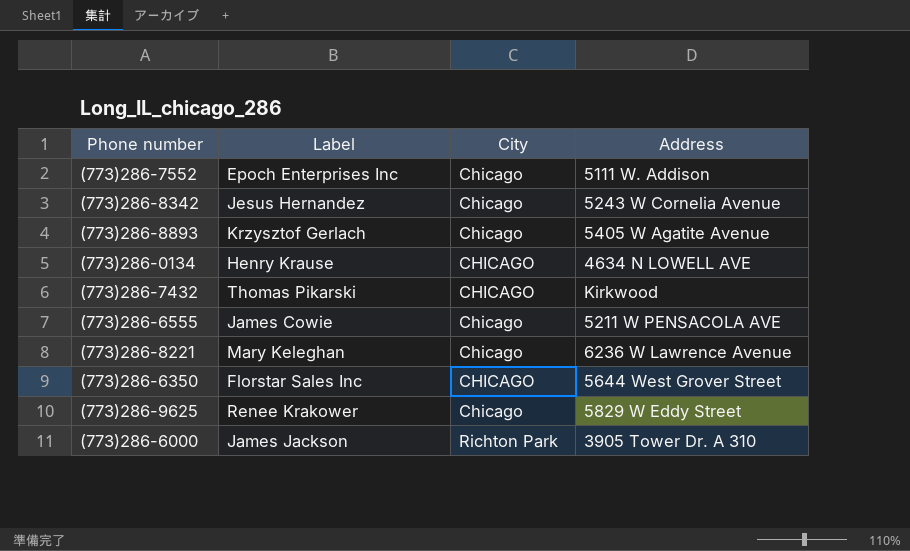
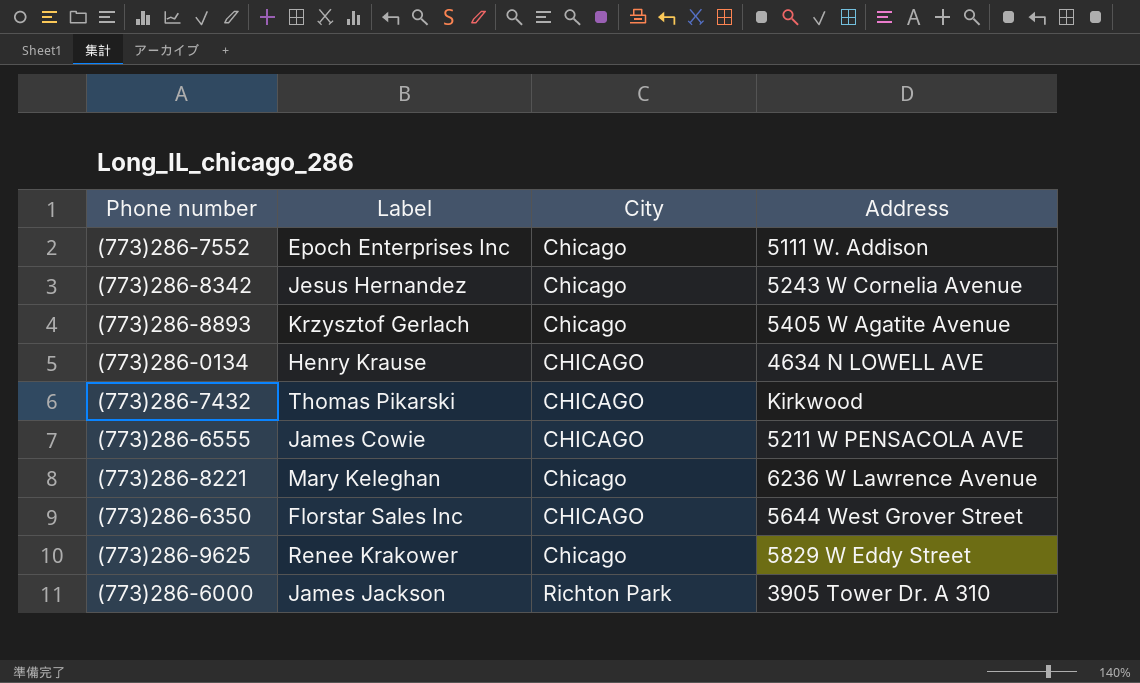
(773)286-6555 | City: Chicago -> CHICAGO

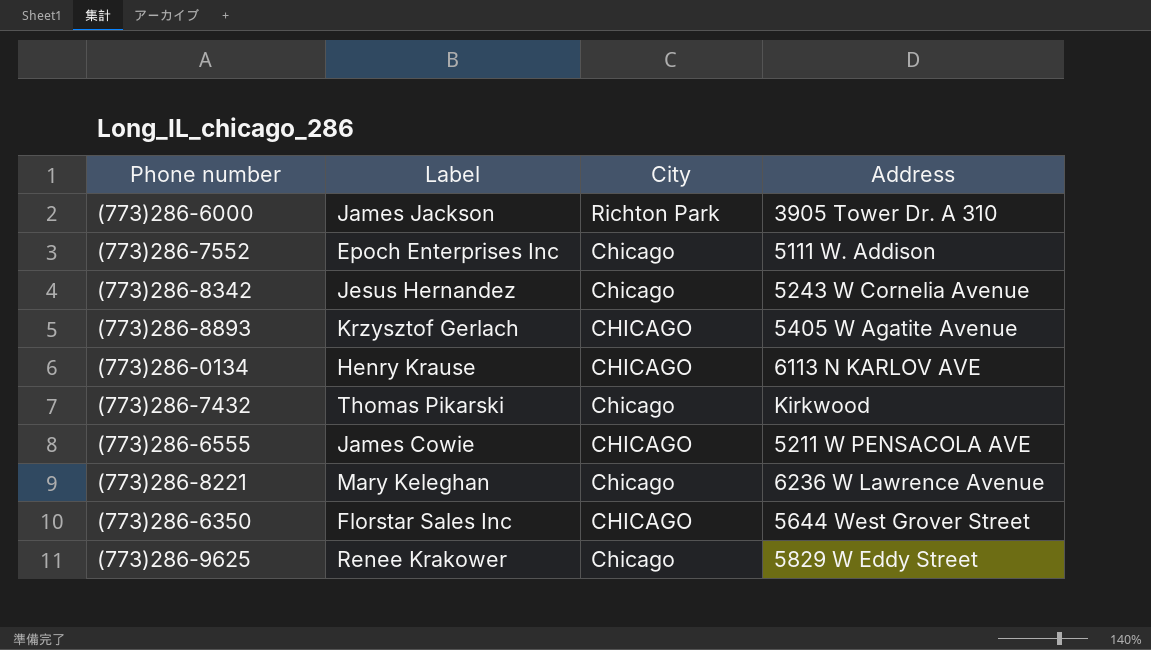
row order: City ascending -> City descending
(773)286-8893 | City: Chicago -> CHICAGO
(773)286-0134 | Address: 4634 N LOWELL AVE -> 6113 N KARLOV AVE
(773)286-7432 | City: CHICAGO -> Chicago

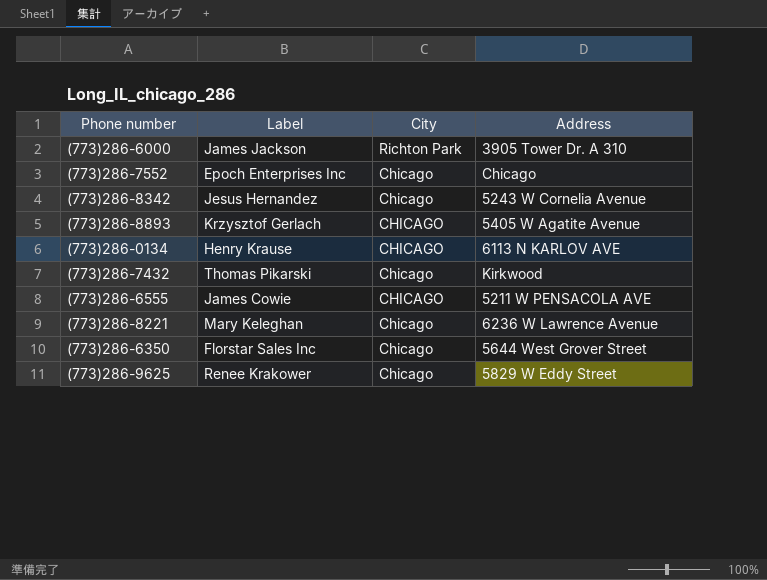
(773)286-7552 | Address: 5111 W. Addison -> Chicago
(773)286-6350 | City: CHICAGO -> Chicago

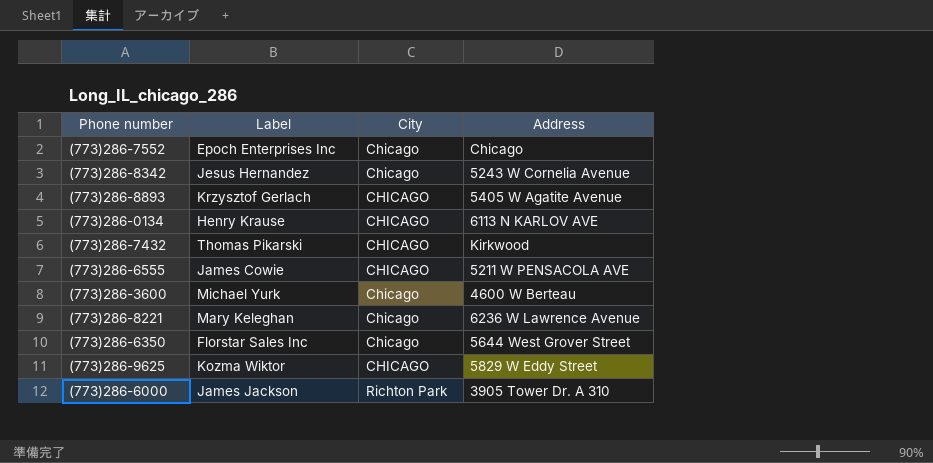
row order: City descending -> City ascending
(773)286-7432 | City: Chicago -> CHICAGO
row (773)286-3600: none -> Michael Yurk | Chicago | 4600 W Berteau
(773)286-9625 | Label: Renee Krakower -> Kozma Wiktor
(773)286-9625 | City: Chicago -> CHICAGO

